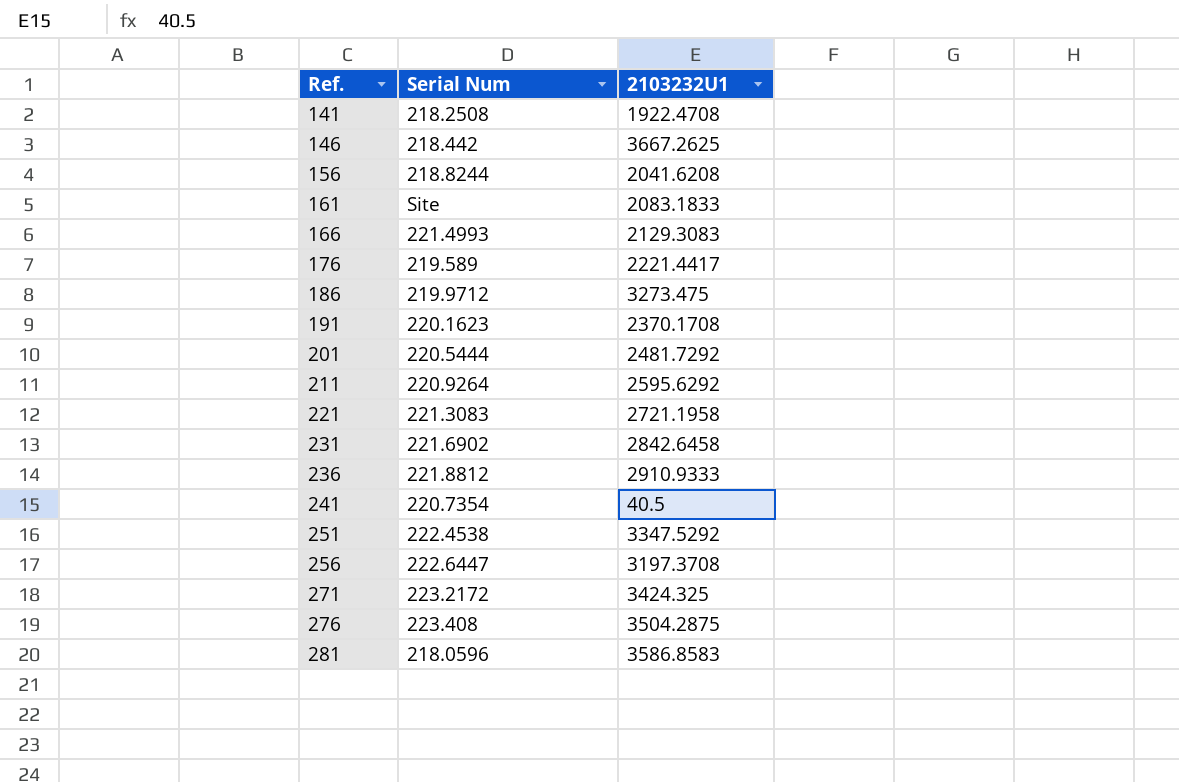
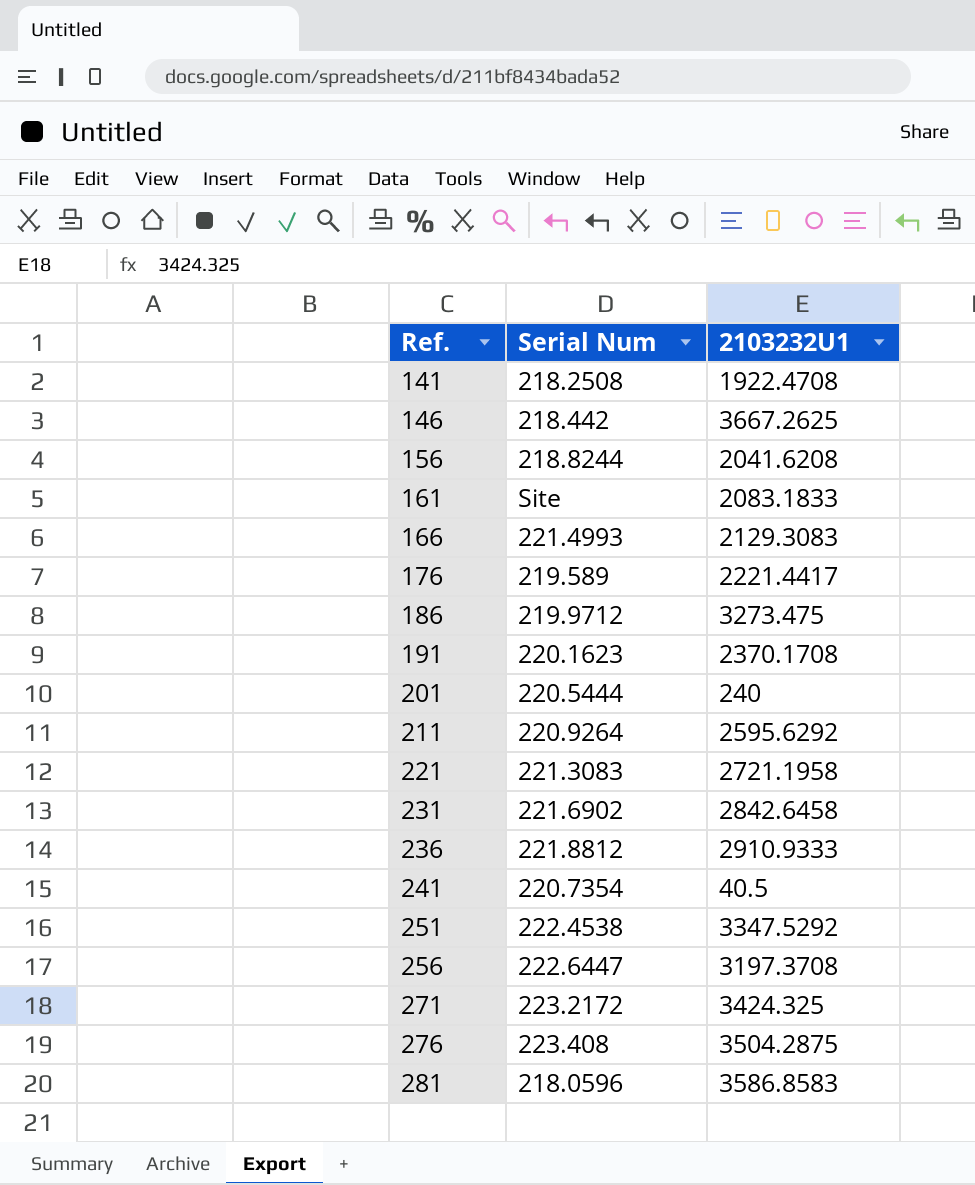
201 | 2103232U1: 2481.7292 -> 240

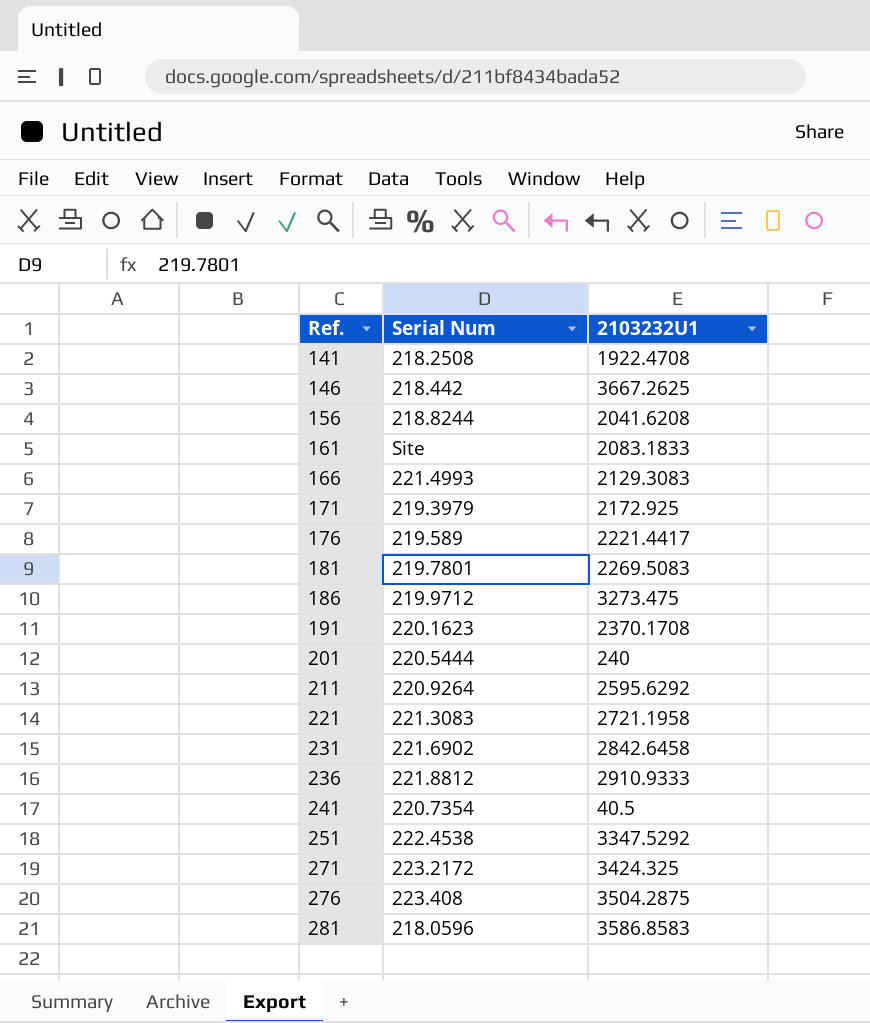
row 256: 222.6447 | 3197.3708 -> none
row 171: none -> 219.3979 | 2172.925
row 181: none -> 219.7801 | 2269.5083

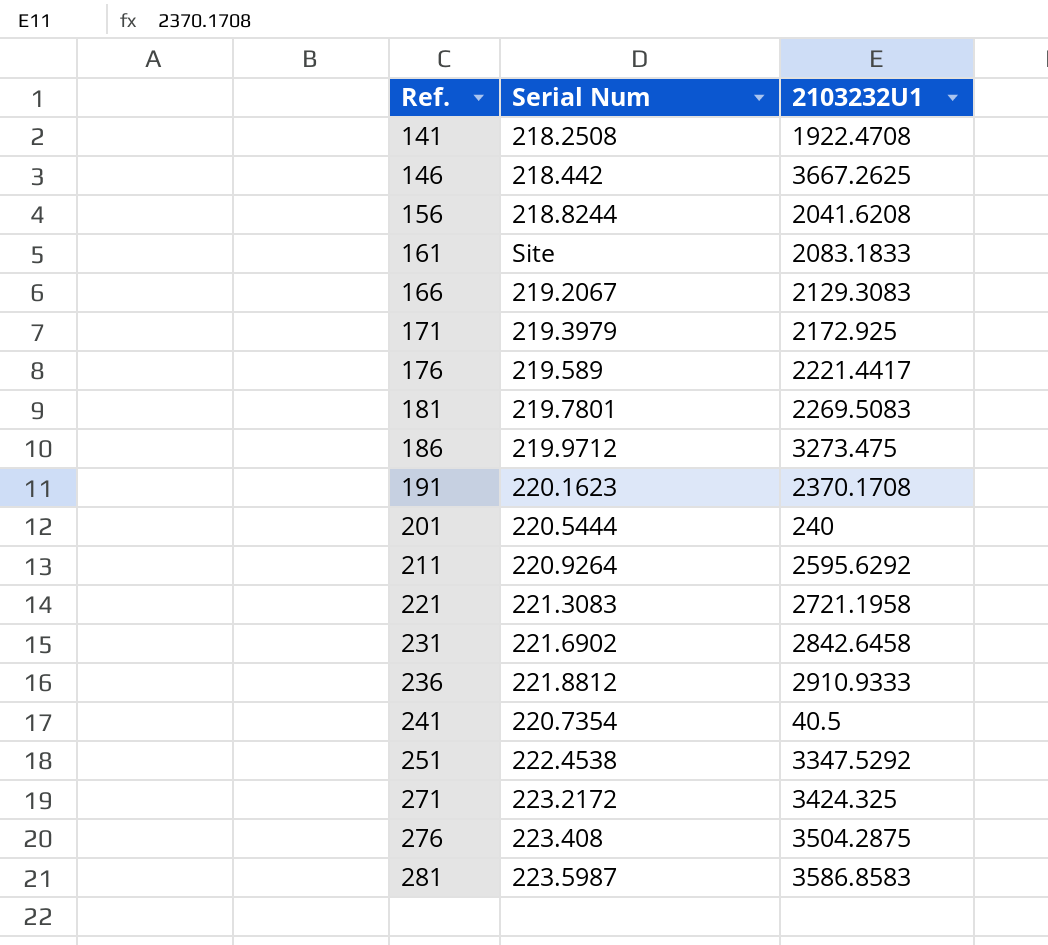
166 | Serial Num: 221.4993 -> 219.2067
281 | Serial Num: 218.0596 -> 223.5987

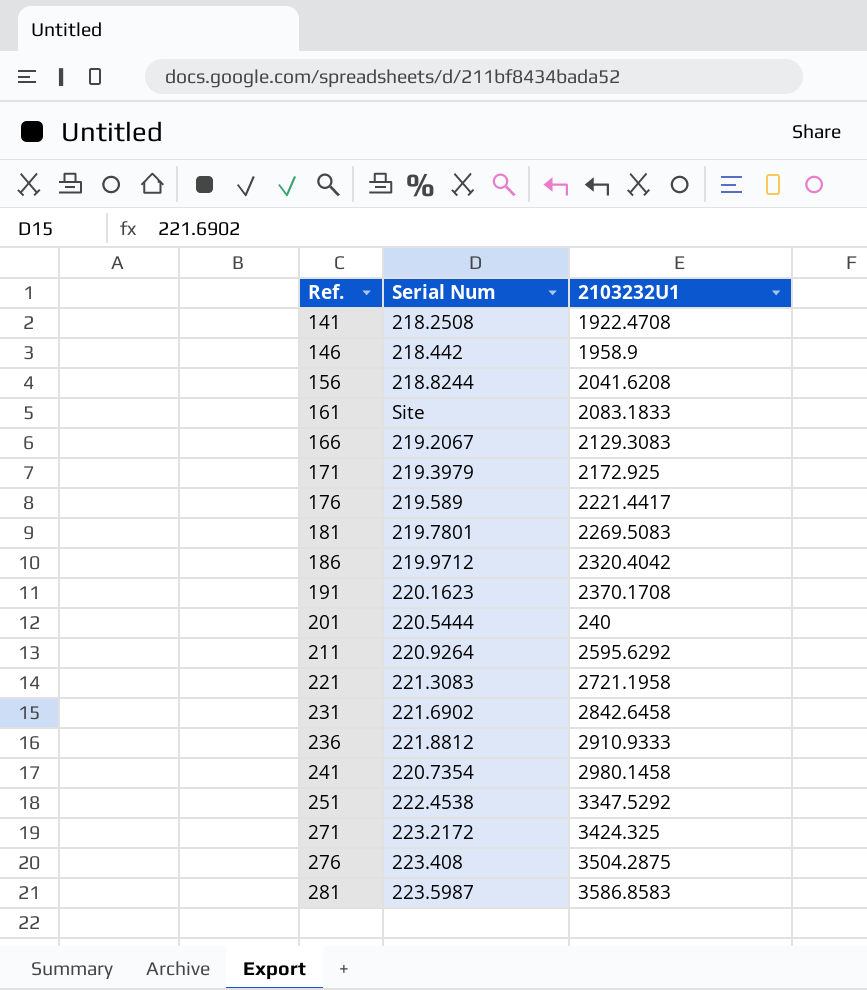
146 | 2103232U1: 3667.2625 -> 1958.9
186 | 2103232U1: 3273.475 -> 2320.4042
241 | 2103232U1: 40.5 -> 2980.1458

